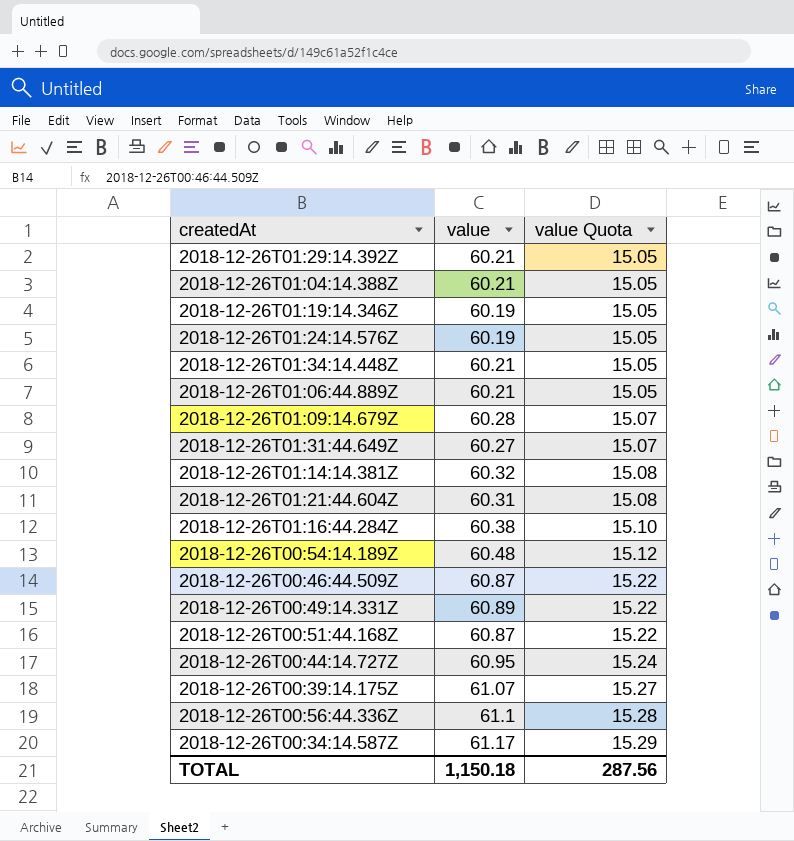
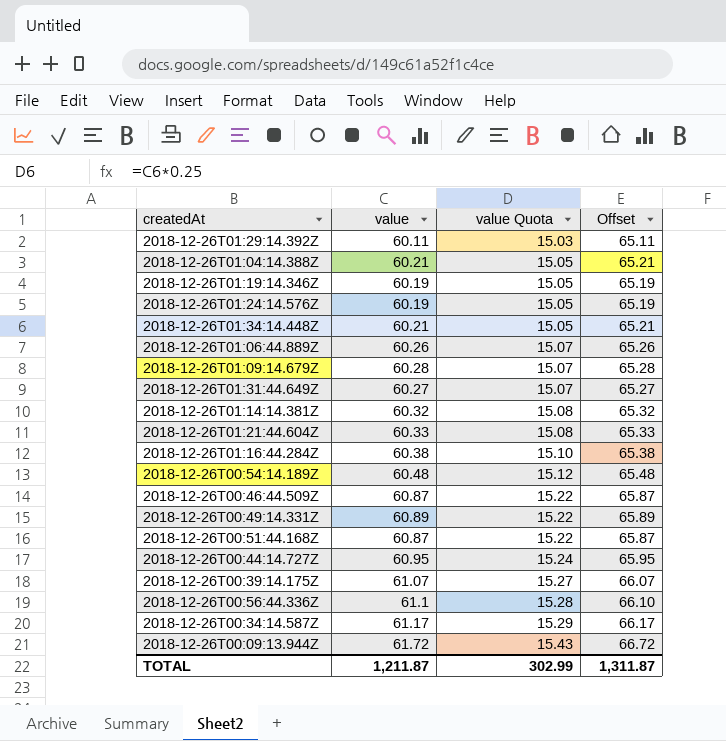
column Offset | formula: none -> [value] + 5
2018-12-26T01:29:14.392Z | value: 60.21 -> 60.11
2018-12-26T01:29:14.392Z | value Quota: 15.05 -> 15.03
2018-12-26T01:06:44.889Z | value: 60.21 -> 60.26
2018-12-26T01:06:44.889Z | value Quota: 15.05 -> 15.07
2018-12-26T01:21:44.604Z | value: 60.31 -> 60.33
row 2018-12-26T00:09:13.944Z: none -> 61.72 | 15.43 | 66.72
TOTAL | value: 1,150.18 -> 1,211.87
TOTAL | value Quota: 287.56 -> 302.99

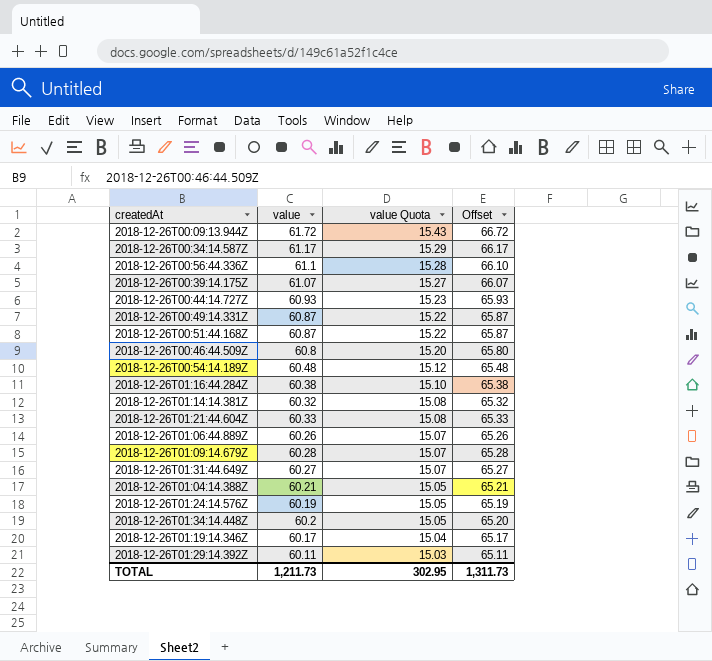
row order: value Quota ascending -> value Quota descending
2018-12-26T00:44:14.727Z | value: 60.95 -> 60.93
2018-12-26T00:44:14.727Z | value Quota: 15.24 -> 15.23
2018-12-26T00:44:14.727Z | Offset: 65.95 -> 65.93
2018-12-26T00:49:14.331Z | value: 60.89 -> 60.87
2018-12-26T00:49:14.331Z | Offset: 65.89 -> 65.87
2018-12-26T00:46:44.509Z | value: 60.87 -> 60.8
2018-12-26T00:46:44.509Z | value Quota: 15.22 -> 15.20
2018-12-26T00:46:44.509Z | Offset: 65.87 -> 65.80
2018-12-26T01:34:14.448Z | value: 60.21 -> 60.2
2018-12-26T01:34:14.448Z | Offset: 65.21 -> 65.20
2018-12-26T01:19:14.346Z | value: 60.19 -> 60.17
2018-12-26T01:19:14.346Z | value Quota: 15.05 -> 15.04
2018-12-26T01:19:14.346Z | Offset: 65.19 -> 65.17
TOTAL | value: 1,211.87 -> 1,211.73
TOTAL | value Quota: 302.99 -> 302.95
TOTAL | Offset: 1,311.87 -> 1,311.73

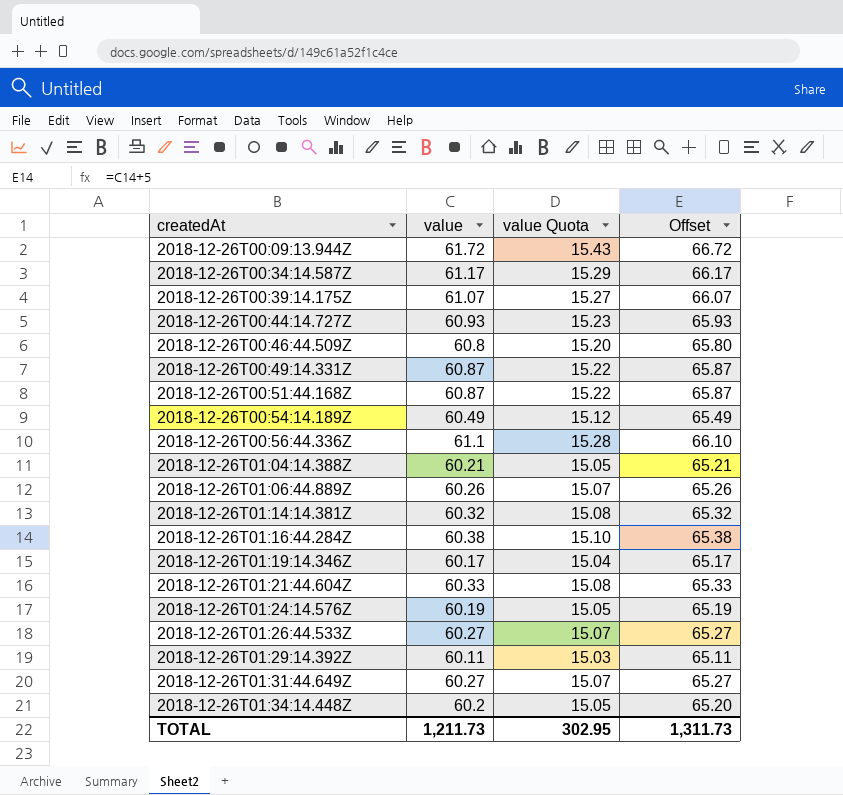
row order: value Quota descending -> createdAt ascending
row 2018-12-26T01:09:14.679Z: 60.28 | 15.07 | 65.28 -> none
2018-12-26T00:54:14.189Z | value: 60.48 -> 60.49
2018-12-26T00:54:14.189Z | Offset: 65.48 -> 65.49
row 2018-12-26T01:26:44.533Z: none -> 60.27 | 15.07 | 65.27

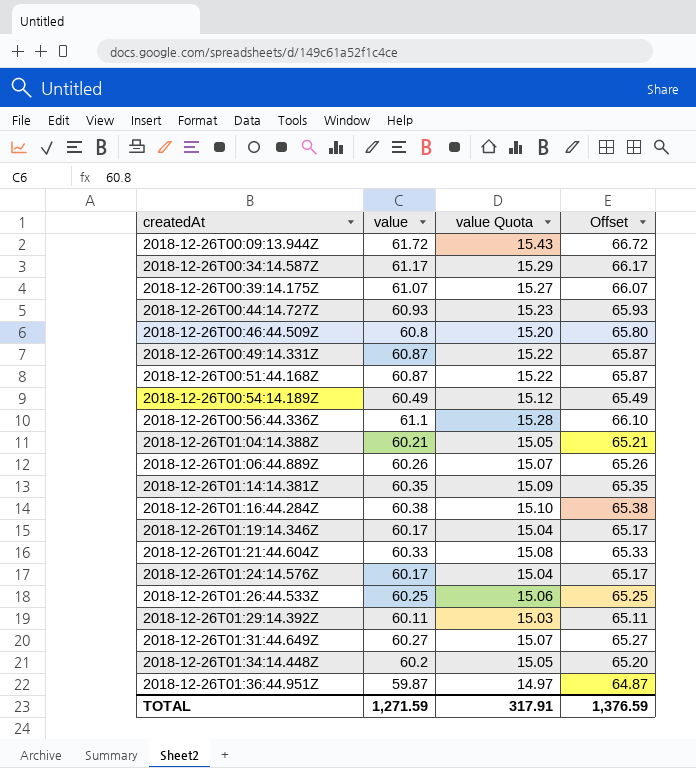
2018-12-26T01:14:14.381Z | value: 60.32 -> 60.35
2018-12-26T01:14:14.381Z | value Quota: 15.08 -> 15.09
2018-12-26T01:14:14.381Z | Offset: 65.32 -> 65.35
2018-12-26T01:24:14.576Z | value: 60.19 -> 60.17
2018-12-26T01:24:14.576Z | value Quota: 15.05 -> 15.04
2018-12-26T01:24:14.576Z | Offset: 65.19 -> 65.17
2018-12-26T01:26:44.533Z | value: 60.27 -> 60.25
2018-12-26T01:26:44.533Z | value Quota: 15.07 -> 15.06
2018-12-26T01:26:44.533Z | Offset: 65.27 -> 65.25
row 2018-12-26T01:36:44.951Z: none -> 59.87 | 14.97 | 64.87
TOTAL | value: 1,211.73 -> 1,271.59
TOTAL | value Quota: 302.95 -> 317.91
TOTAL | Offset: 1,311.73 -> 1,376.59

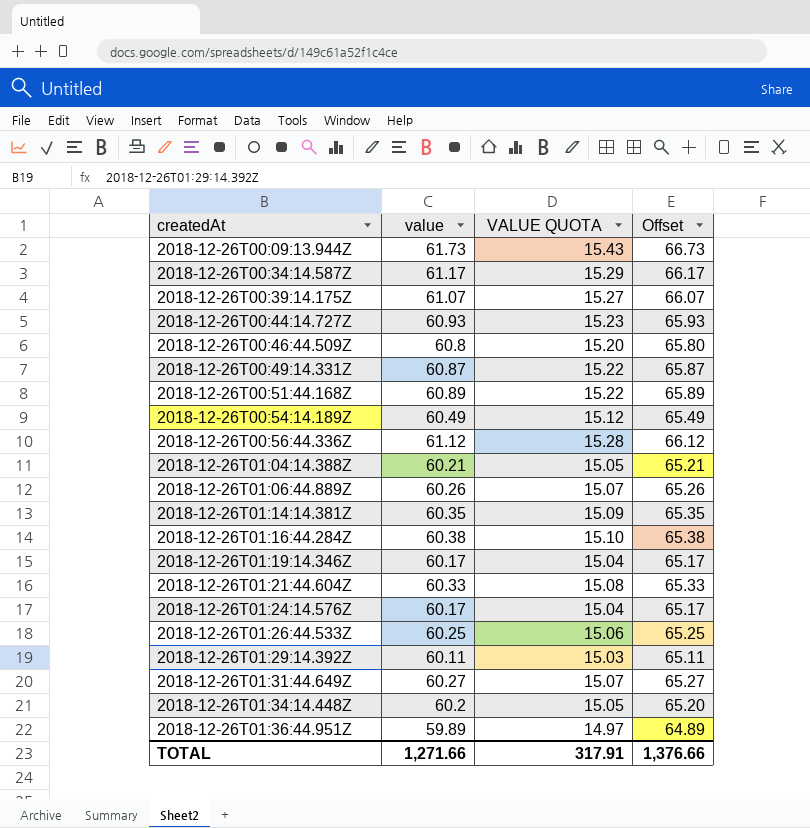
column name: value Quota -> VALUE QUOTA
2018-12-26T00:09:13.944Z | value: 61.72 -> 61.73
2018-12-26T00:09:13.944Z | Offset: 66.72 -> 66.73
2018-12-26T00:51:44.168Z | value: 60.87 -> 60.89
2018-12-26T00:51:44.168Z | Offset: 65.87 -> 65.89
2018-12-26T00:56:44.336Z | value: 61.1 -> 61.12
2018-12-26T00:56:44.336Z | Offset: 66.10 -> 66.12
2018-12-26T01:36:44.951Z | value: 59.87 -> 59.89
2018-12-26T01:36:44.951Z | Offset: 64.87 -> 64.89
TOTAL | value: 1,271.59 -> 1,271.66
TOTAL | Offset: 1,376.59 -> 1,376.66

